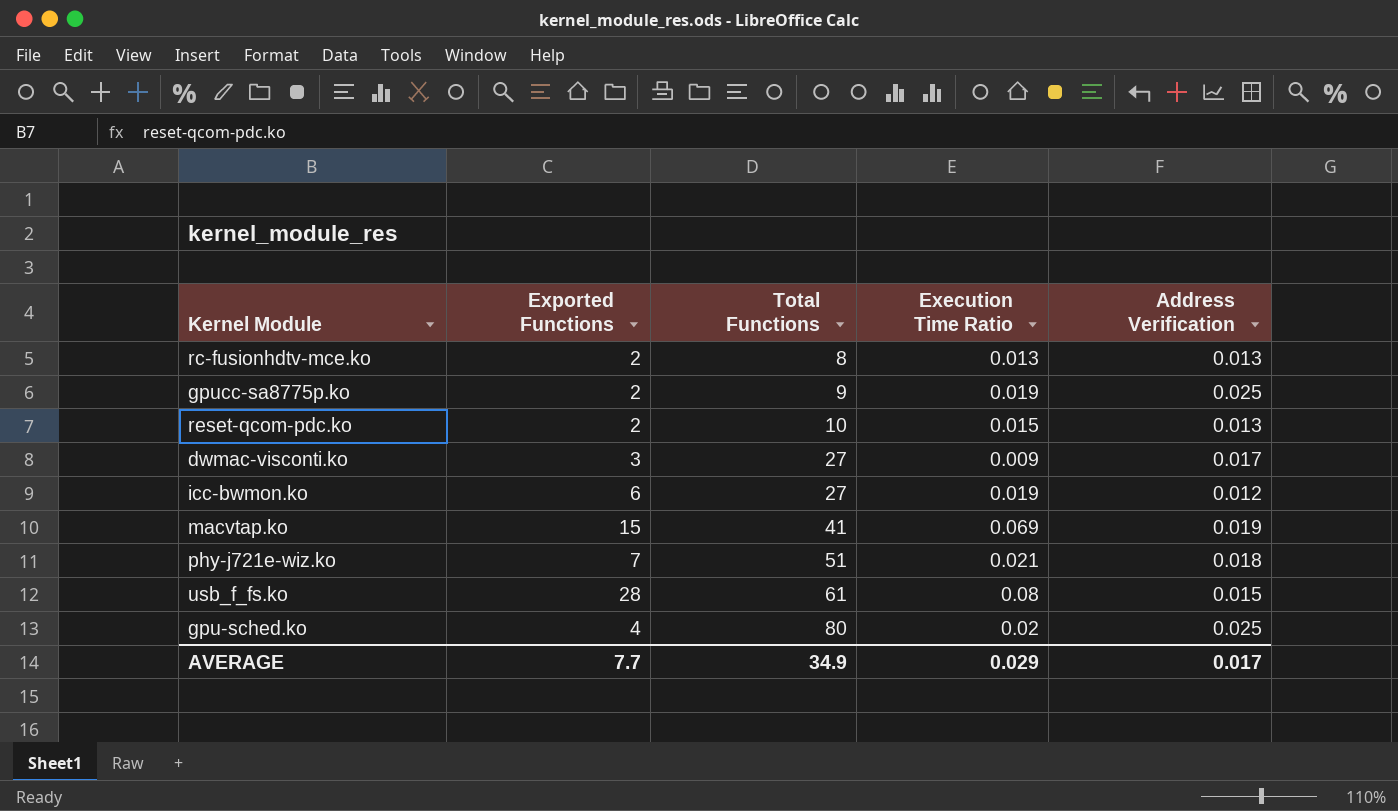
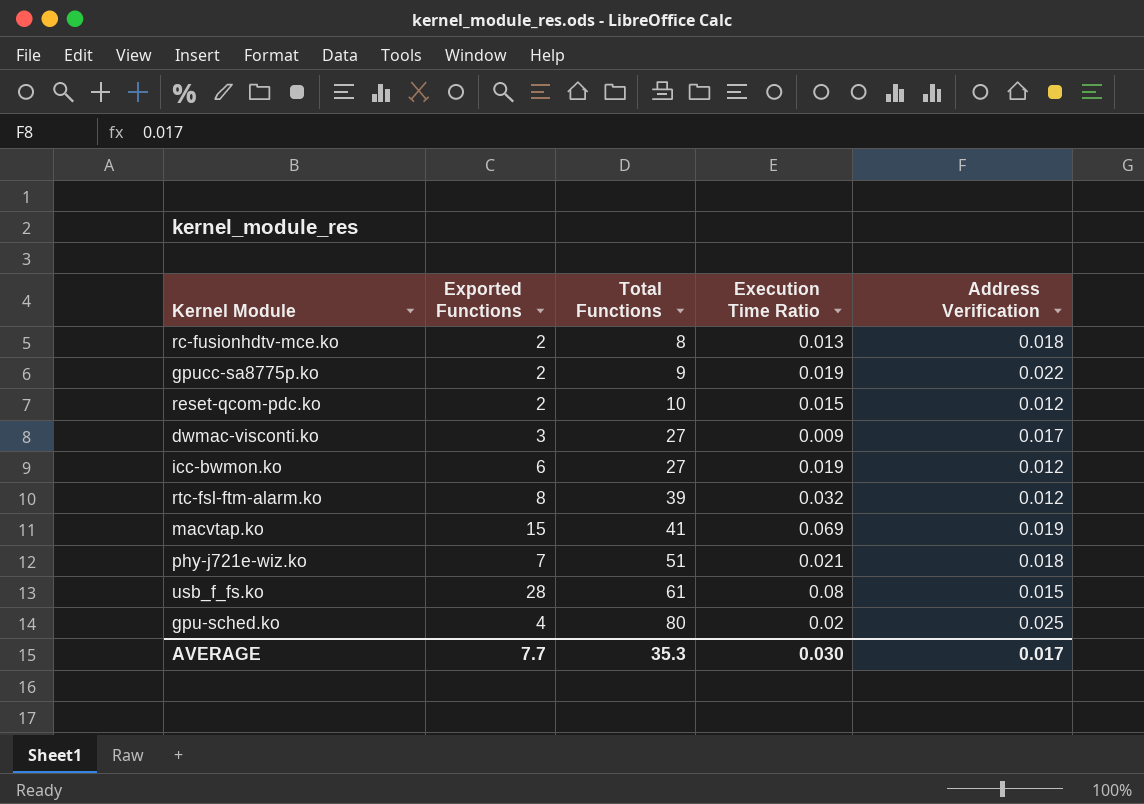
rc-fusionhdtv-mce.ko | Address Verification: 0.013 -> 0.018
gpucc-sa8775p.ko | Address Verification: 0.025 -> 0.022
reset-qcom-pdc.ko | Address Verification: 0.013 -> 0.012
row rtc-fsl-ftm-alarm.ko: none -> 8 | 39 | 0.032 | 0.012
AVERAGE | Total Functions: 34.9 -> 35.3
AVERAGE | Execution Time Ratio: 0.029 -> 0.030

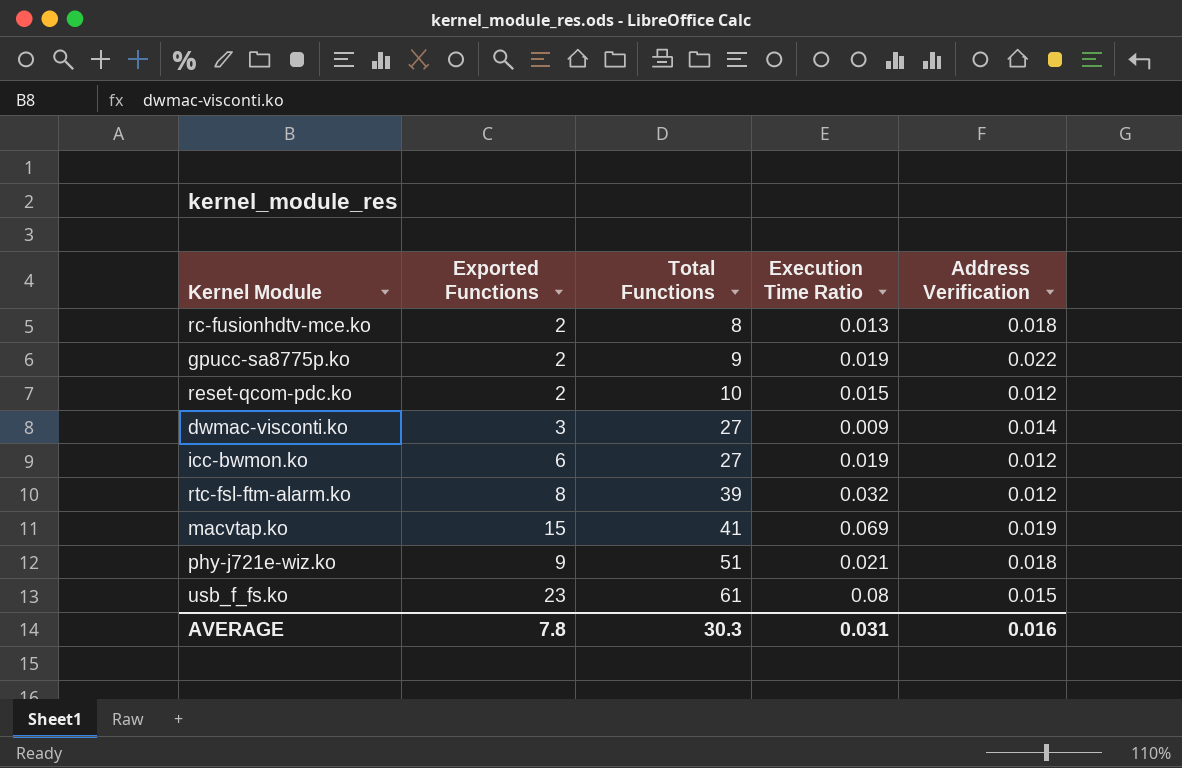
row gpu-sched.ko: 4 | 80 | 0.02 | 0.025 -> none
dwmac-visconti.ko | Address Verification: 0.017 -> 0.014
phy-j721e-wiz.ko | Exported Functions: 7 -> 9
usb_f_fs.ko | Exported Functions: 28 -> 23
AVERAGE | Exported Functions: 7.7 -> 7.8
AVERAGE | Total Functions: 35.3 -> 30.3
AVERAGE | Execution Time Ratio: 0.030 -> 0.031
AVERAGE | Address Verification: 0.017 -> 0.016

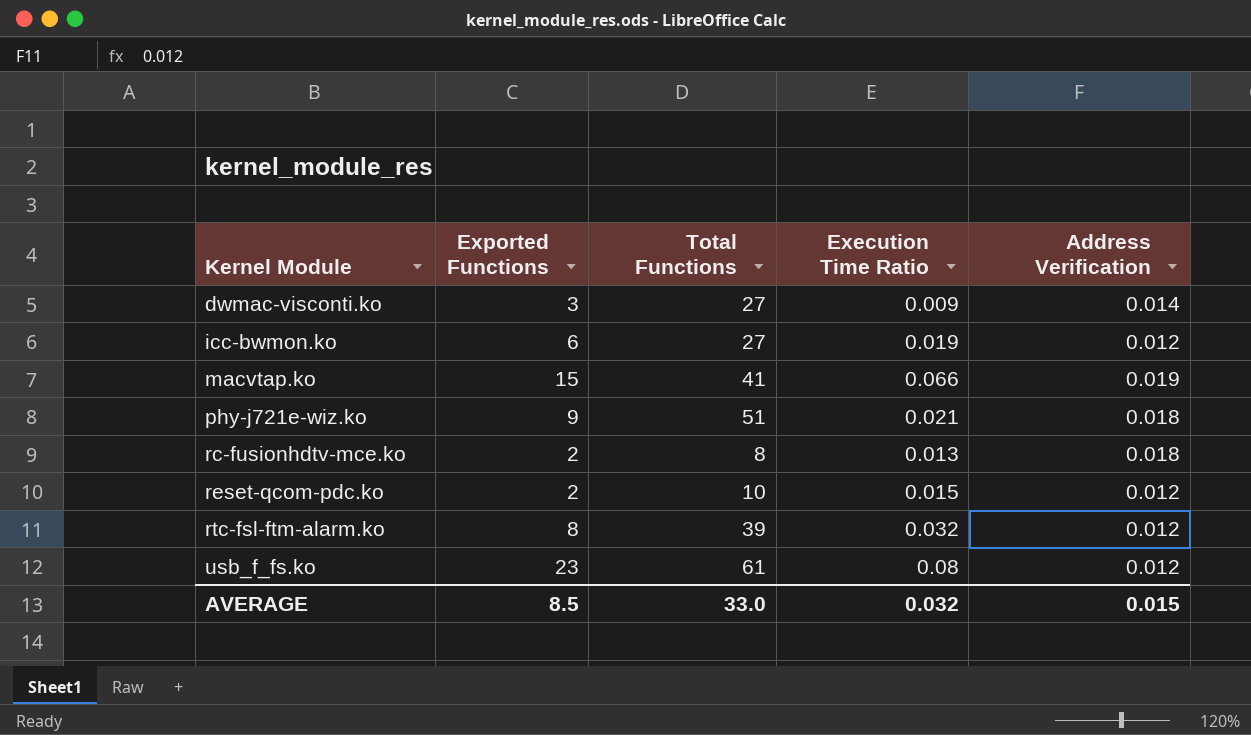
row order: Total Functions ascending -> Kernel Module ascending
row gpucc-sa8775p.ko: 2 | 9 | 0.019 | 0.022 -> none
macvtap.ko | Execution Time Ratio: 0.069 -> 0.066
usb_f_fs.ko | Address Verification: 0.015 -> 0.012
AVERAGE | Exported Functions: 7.8 -> 8.5
AVERAGE | Total Functions: 30.3 -> 33.0
AVERAGE | Execution Time Ratio: 0.031 -> 0.032
AVERAGE | Address Verification: 0.016 -> 0.015

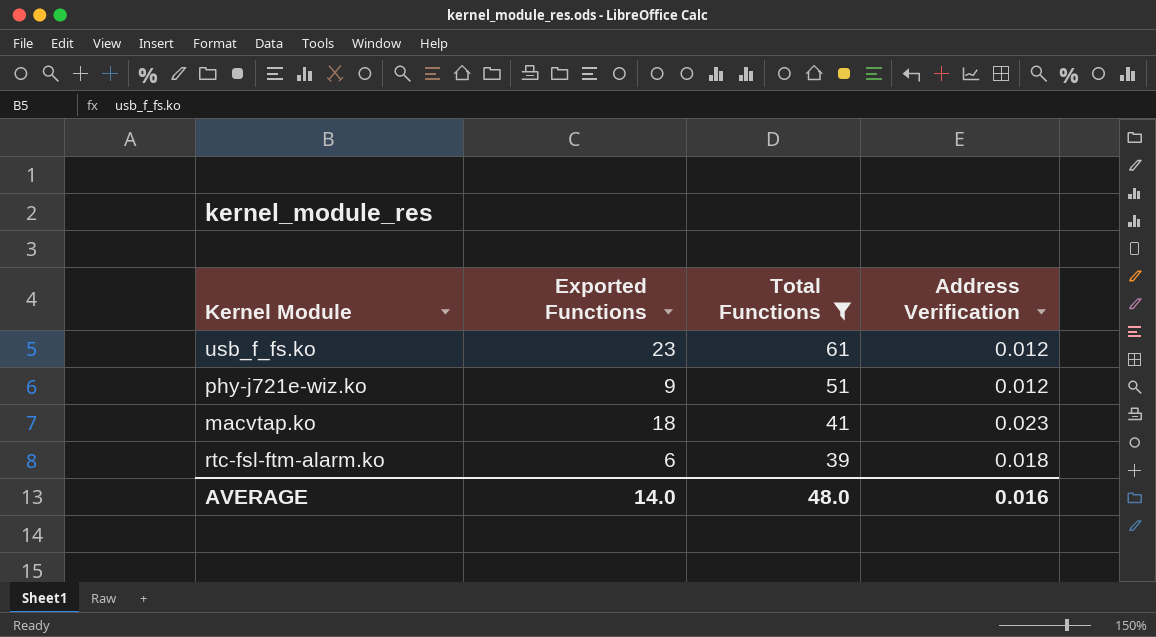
filter: none -> Total Functions >= 39
row order: Kernel Module ascending -> Total Functions descending
column Execution Time Ratio | position: 4 -> none
phy-j721e-wiz.ko | Address Verification: 0.018 -> 0.012
macvtap.ko | Exported Functions: 15 -> 18
macvtap.ko | Address Verification: 0.019 -> 0.023
rtc-fsl-ftm-alarm.ko | Exported Functions: 8 -> 6
rtc-fsl-ftm-alarm.ko | Address Verification: 0.012 -> 0.018
AVERAGE | Exported Functions: 8.5 -> 14.0
AVERAGE | Total Functions: 33.0 -> 48.0
AVERAGE | Address Verification: 0.015 -> 0.016

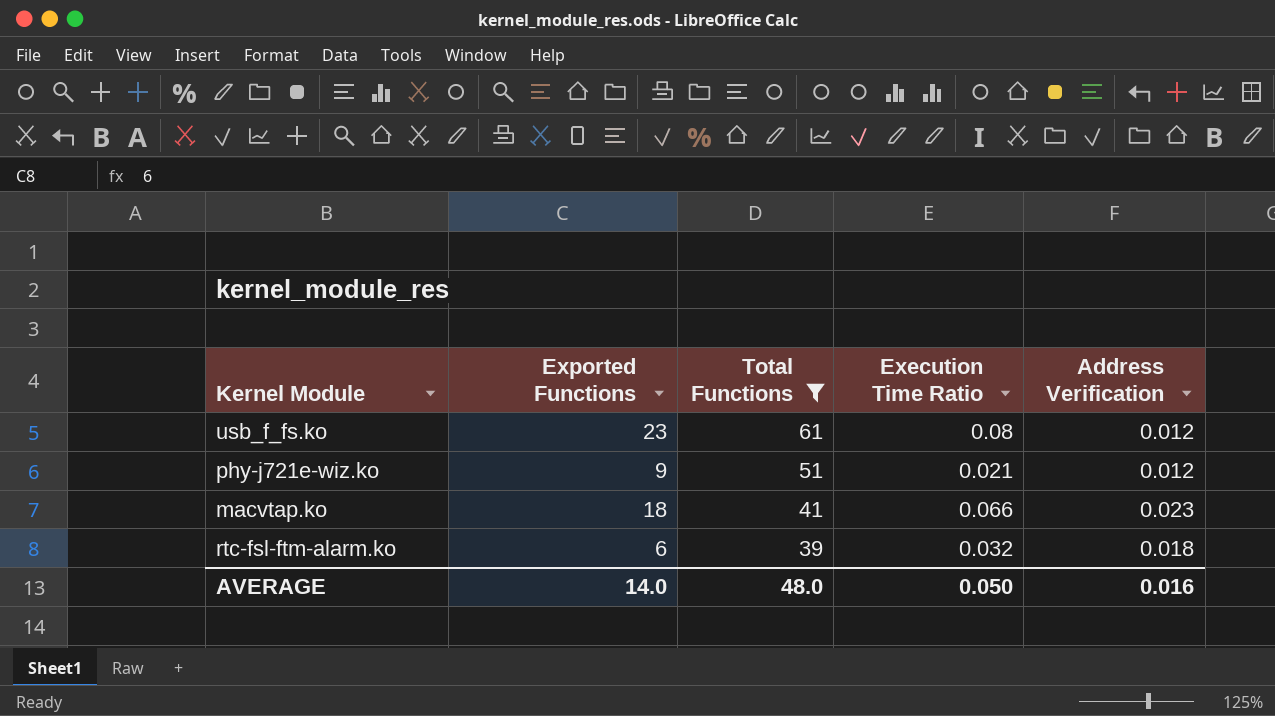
column Execution Time Ratio | position: none -> 4

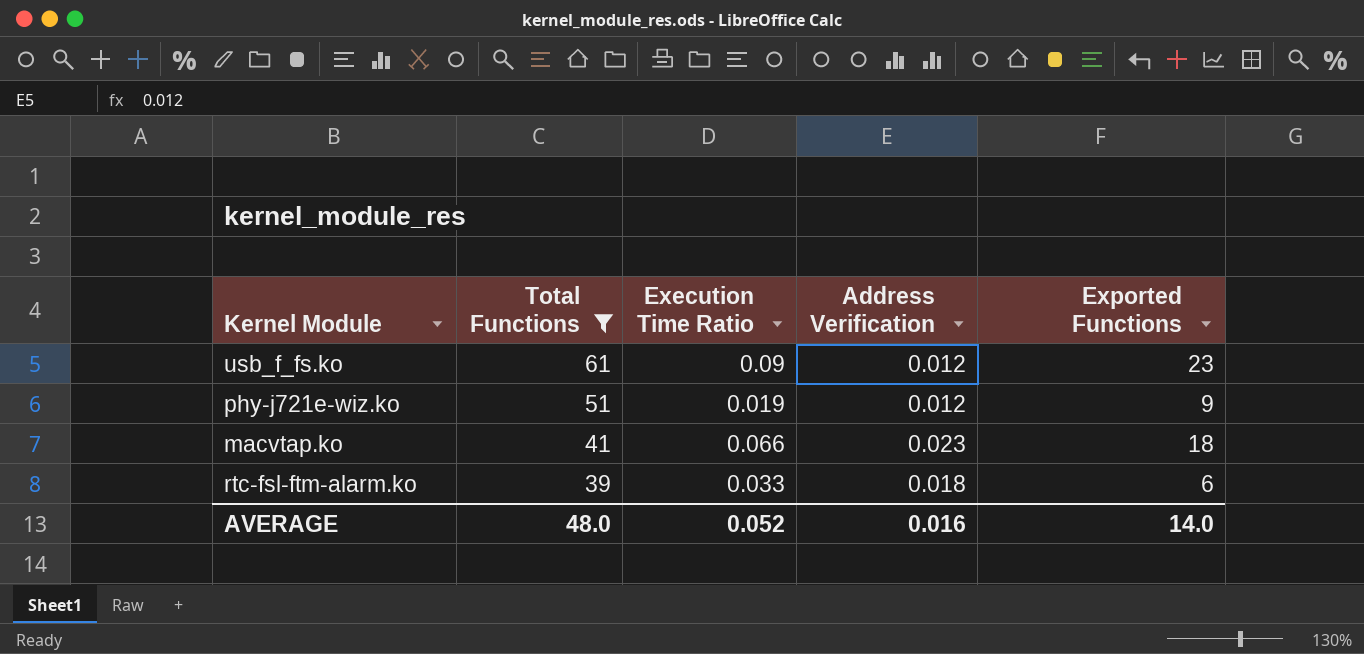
column Exported Functions | position: 2 -> 5
usb_f_fs.ko | Execution Time Ratio: 0.08 -> 0.09
phy-j721e-wiz.ko | Execution Time Ratio: 0.021 -> 0.019
rtc-fsl-ftm-alarm.ko | Execution Time Ratio: 0.032 -> 0.033
AVERAGE | Execution Time Ratio: 0.050 -> 0.052

